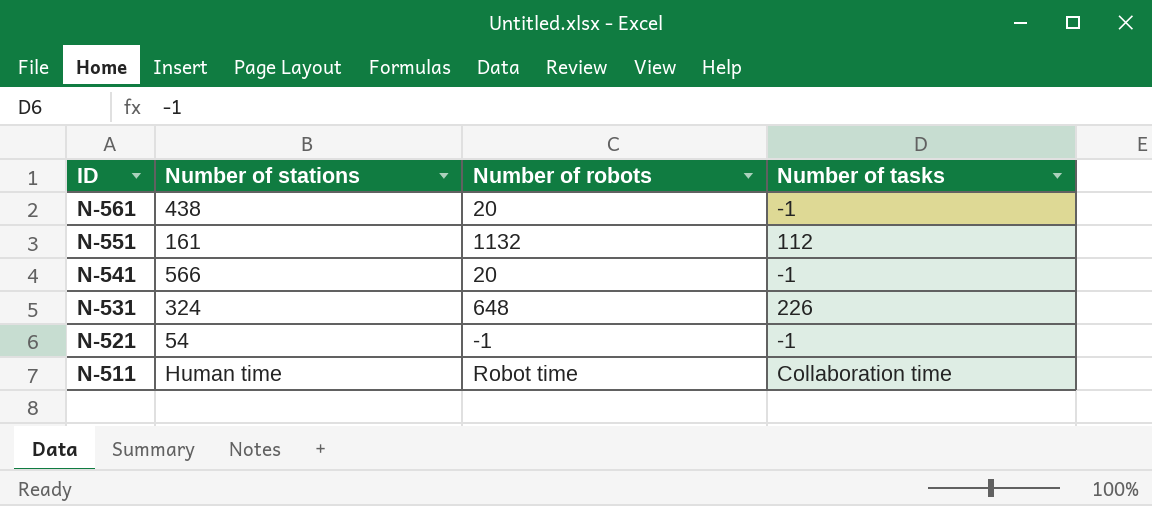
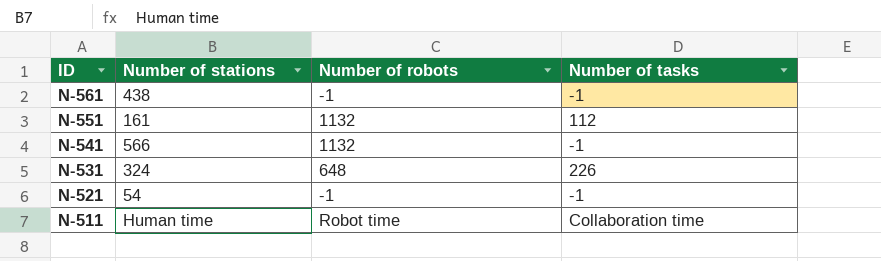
N-561 | Number of robots: 20 -> -1
N-541 | Number of robots: 20 -> 1132

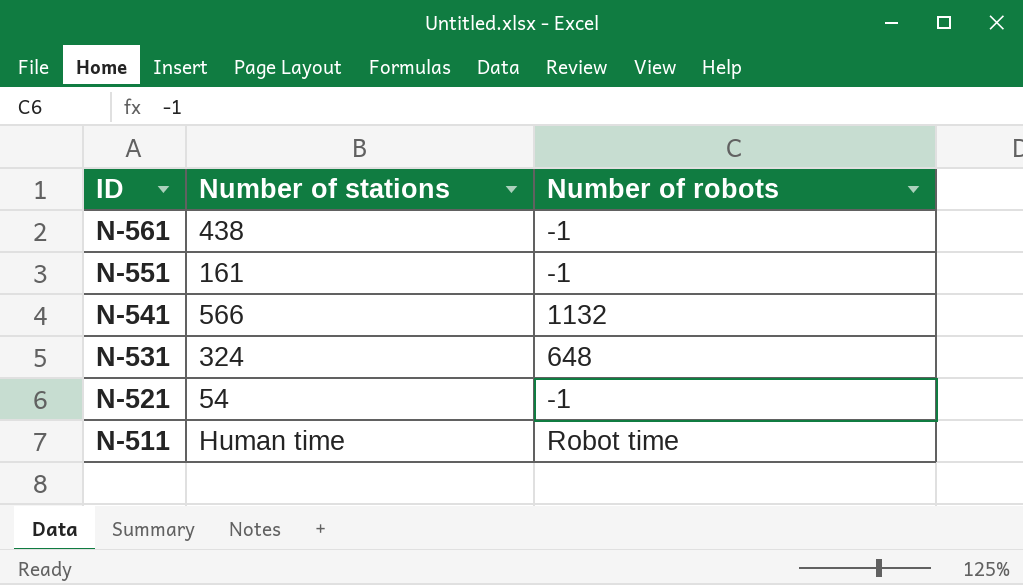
column Number of tasks | position: 4 -> none
N-551 | Number of robots: 1132 -> -1

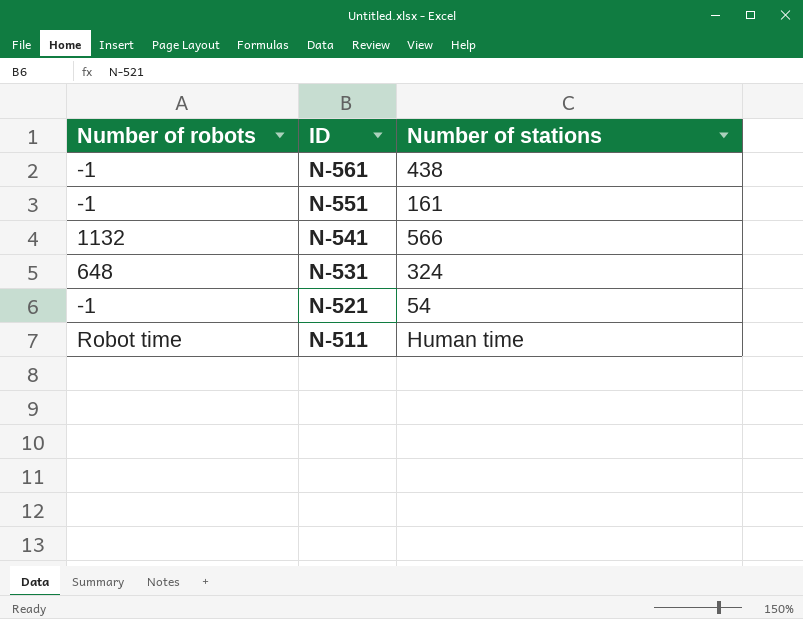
column Number of robots | position: 3 -> 1

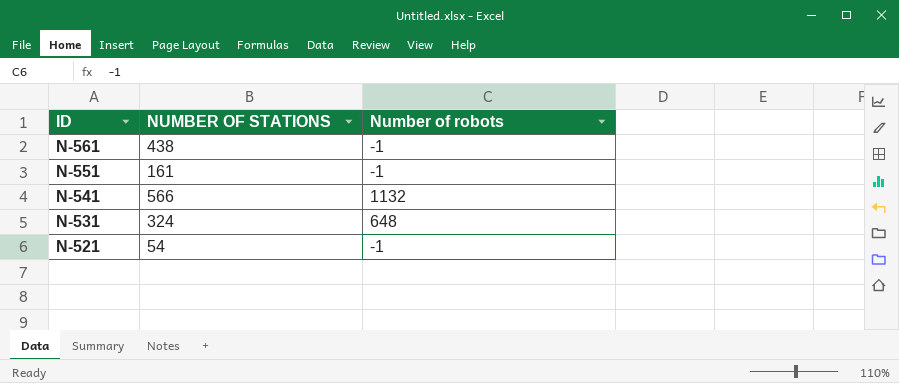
column name: Number of stations -> NUMBER OF STATIONS
column Number of robots | position: 1 -> 3
row N-511: Robot time | Human time -> none

